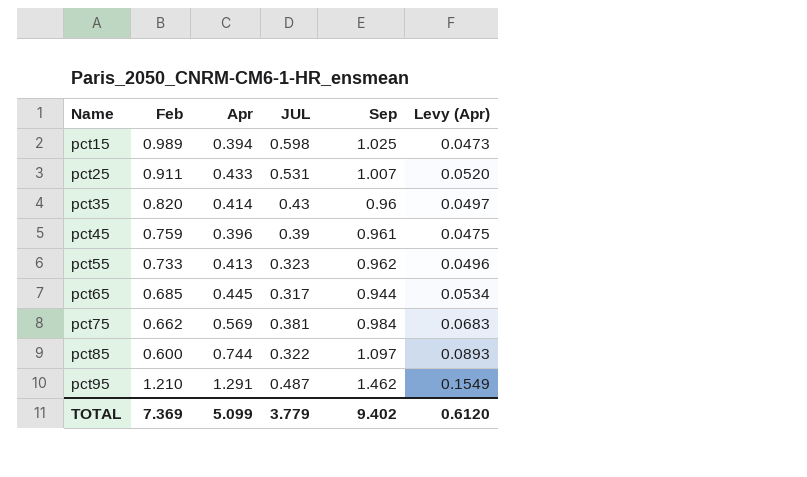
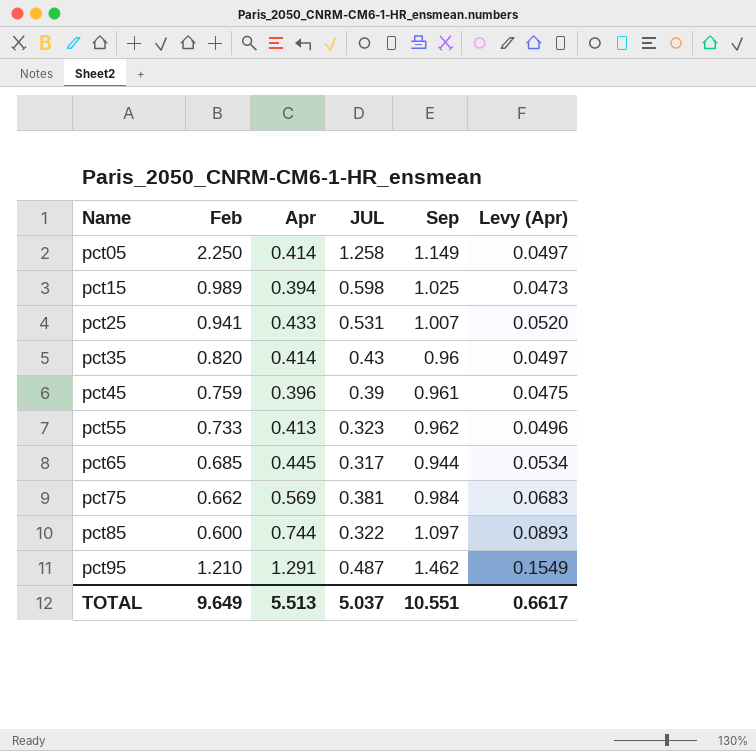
row pct05: none -> 2.250 | 0.414 | 1.258 | 1.149 | 0.0497
pct25 | Feb: 0.911 -> 0.941
TOTAL | Feb: 7.369 -> 9.649
TOTAL | Apr: 5.099 -> 5.513
TOTAL | JUL: 3.779 -> 5.037
TOTAL | Sep: 9.402 -> 10.551
TOTAL | Levy (Apr): 0.6120 -> 0.6617

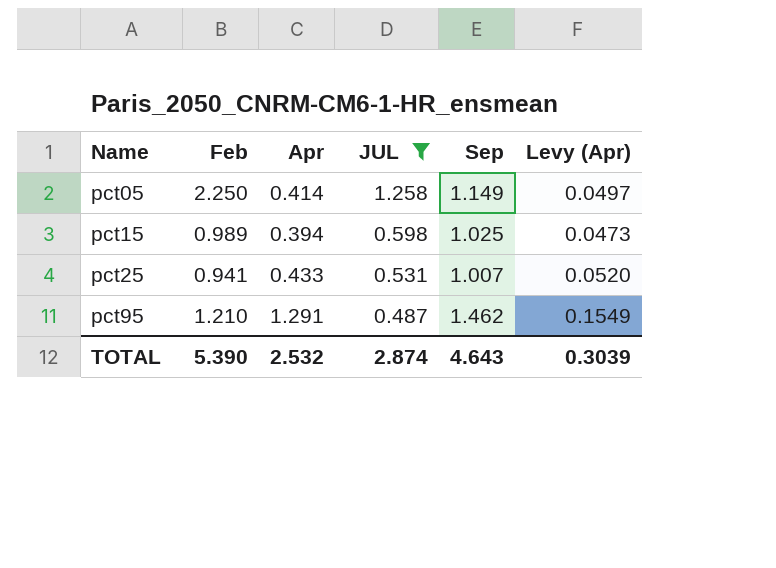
filter: none -> JUL >= 0.487
TOTAL | Feb: 9.649 -> 5.390
TOTAL | Apr: 5.513 -> 2.532
TOTAL | JUL: 5.037 -> 2.874
TOTAL | Sep: 10.551 -> 4.643
TOTAL | Levy (Apr): 0.6617 -> 0.3039

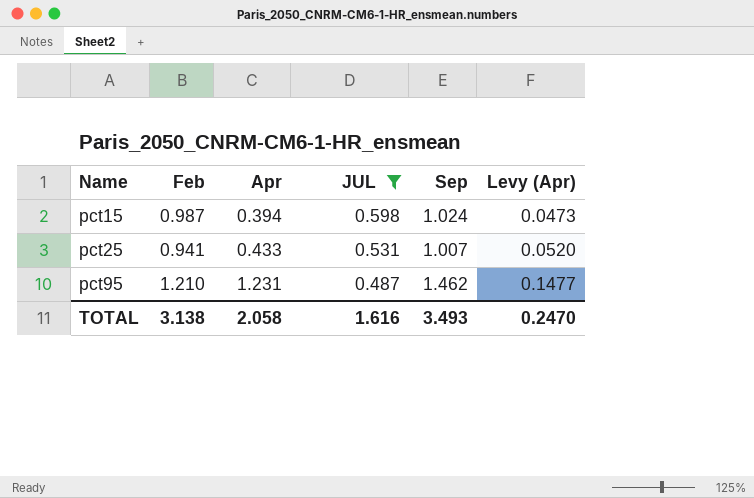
row pct05: 2.250 | 0.414 | 1.258 | 1.149 | 0.0497 -> none
pct15 | Feb: 0.989 -> 0.987
pct15 | Sep: 1.025 -> 1.024
pct95 | Apr: 1.291 -> 1.231
pct95 | Levy (Apr): 0.1549 -> 0.1477
TOTAL | Feb: 5.390 -> 3.138
TOTAL | Apr: 2.532 -> 2.058
TOTAL | JUL: 2.874 -> 1.616
TOTAL | Sep: 4.643 -> 3.493
TOTAL | Levy (Apr): 0.3039 -> 0.2470

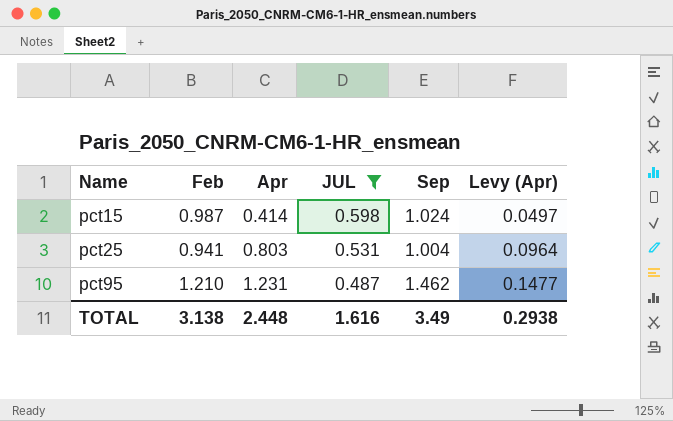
pct15 | Apr: 0.394 -> 0.414
pct15 | Levy (Apr): 0.0473 -> 0.0497
pct25 | Apr: 0.433 -> 0.803
pct25 | Sep: 1.007 -> 1.004
pct25 | Levy (Apr): 0.0520 -> 0.0964
TOTAL | Apr: 2.058 -> 2.448
TOTAL | Sep: 3.493 -> 3.49
TOTAL | Levy (Apr): 0.2470 -> 0.2938

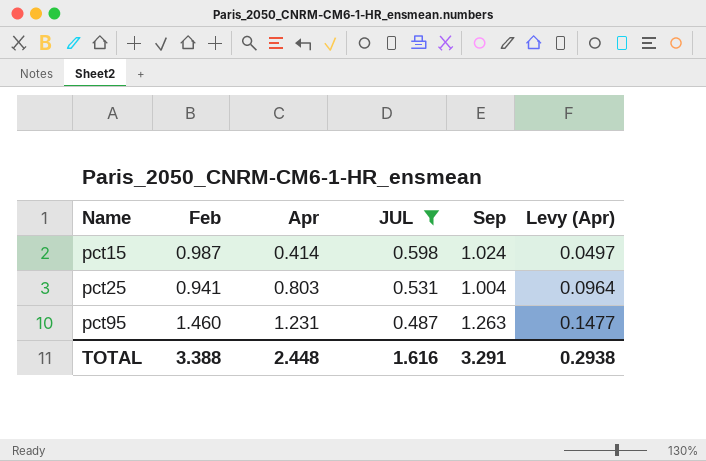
pct95 | Feb: 1.210 -> 1.460
pct95 | Sep: 1.462 -> 1.263
TOTAL | Feb: 3.138 -> 3.388
TOTAL | Sep: 3.49 -> 3.291

